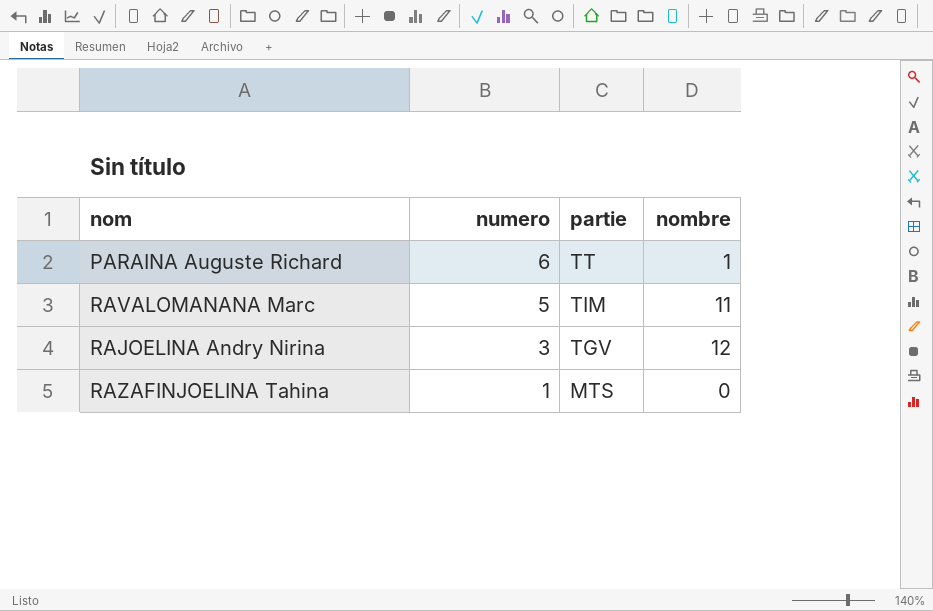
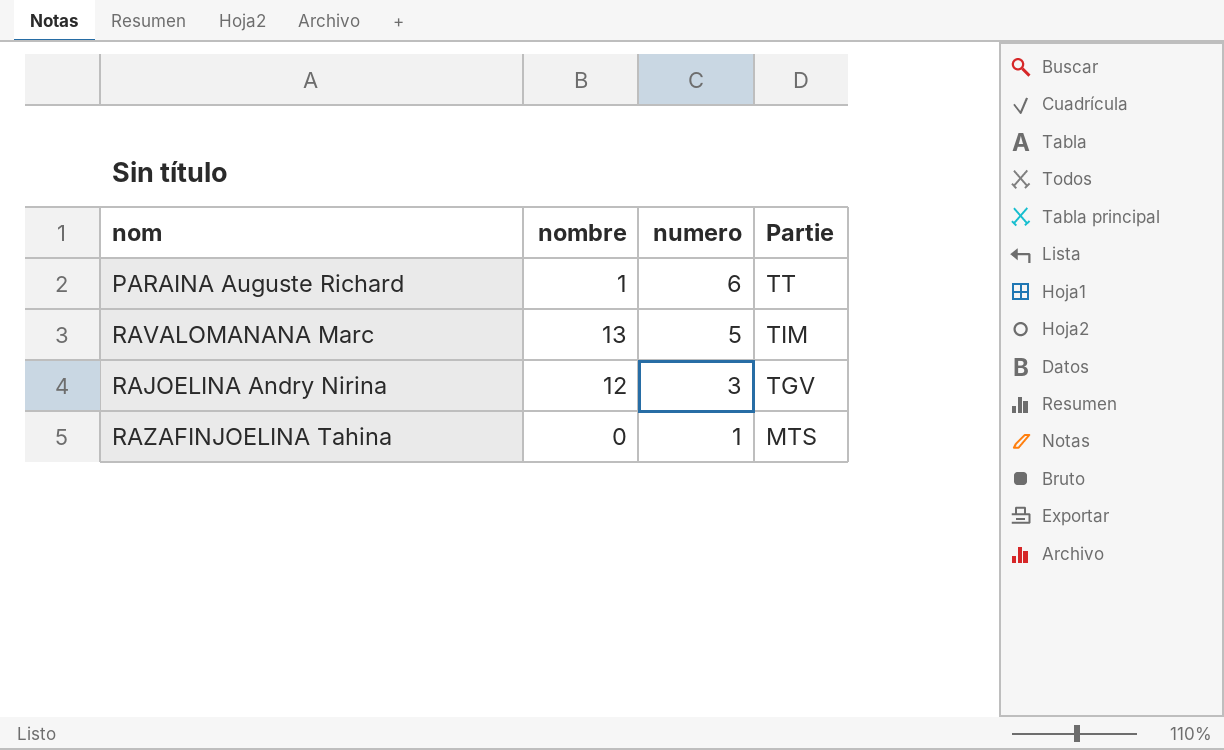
column nombre | position: 4 -> 2
column name: partie -> Partie
RAVALOMANANA Marc | nombre: 11 -> 13

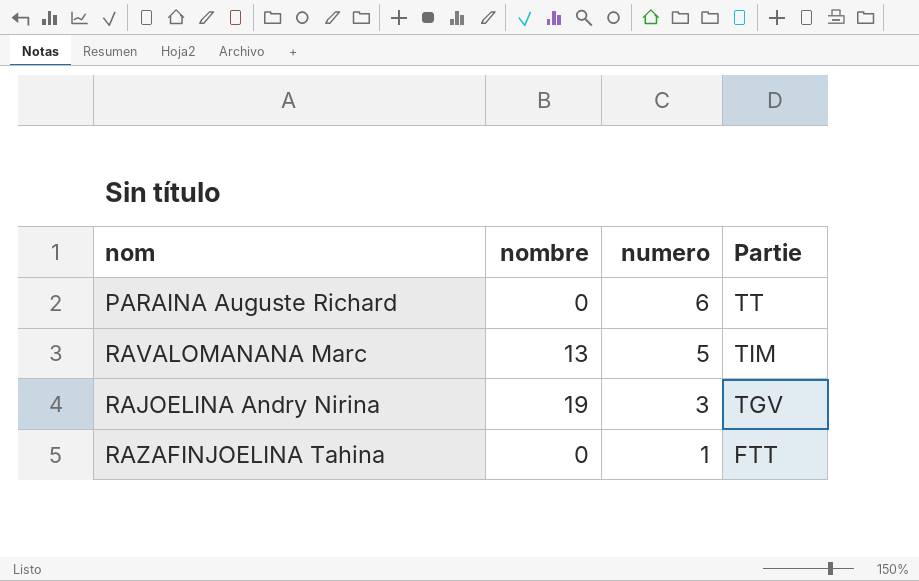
PARAINA Auguste Richard | nombre: 1 -> 0
RAJOELINA Andry Nirina | nombre: 12 -> 19
RAZAFINJOELINA Tahina | Partie: MTS -> FTT

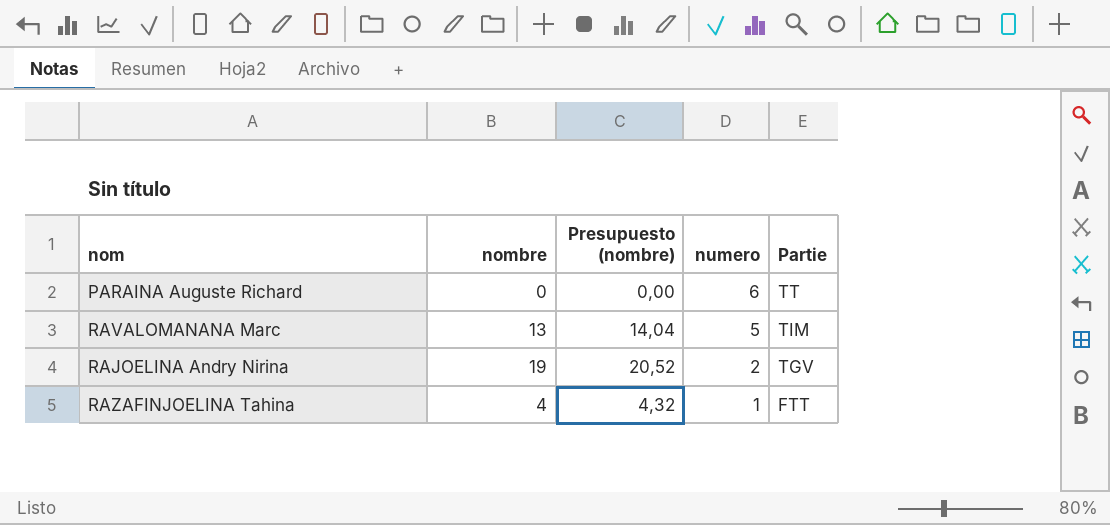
column Presupuesto (nombre) | formula: none -> [nombre] * 1,08
RAJOELINA Andry Nirina | numero: 3 -> 2
RAZAFINJOELINA Tahina | nombre: 0 -> 4

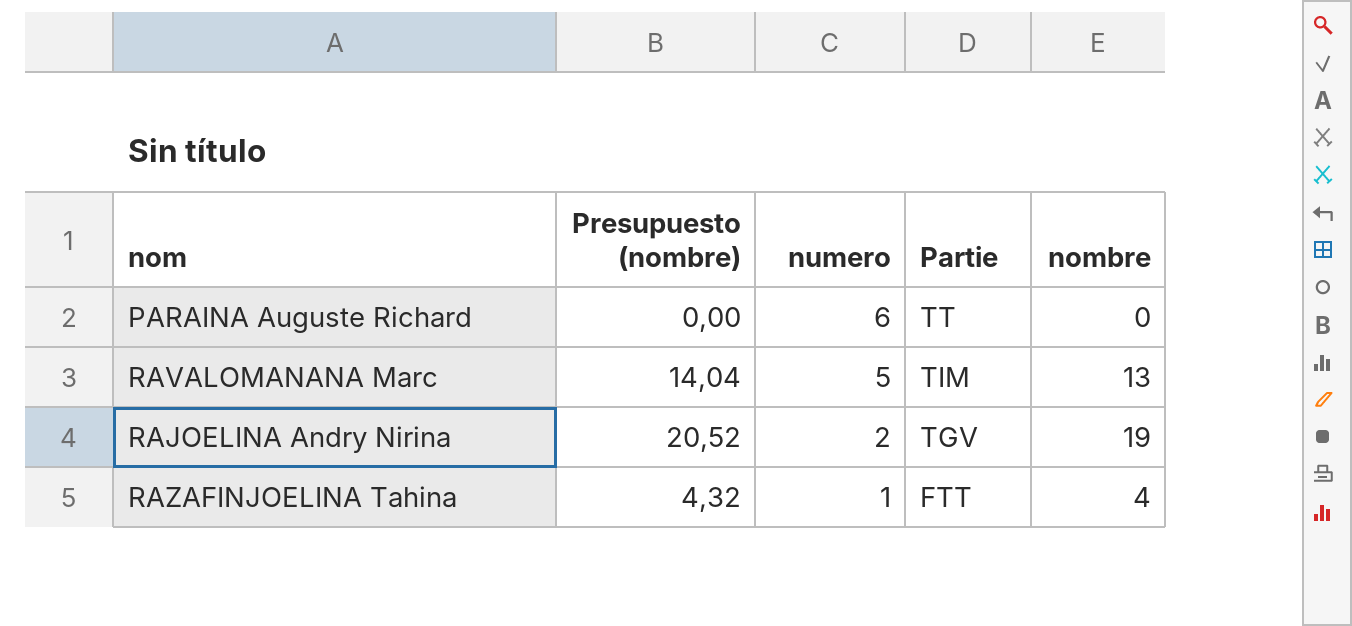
column nombre | position: 2 -> 5

